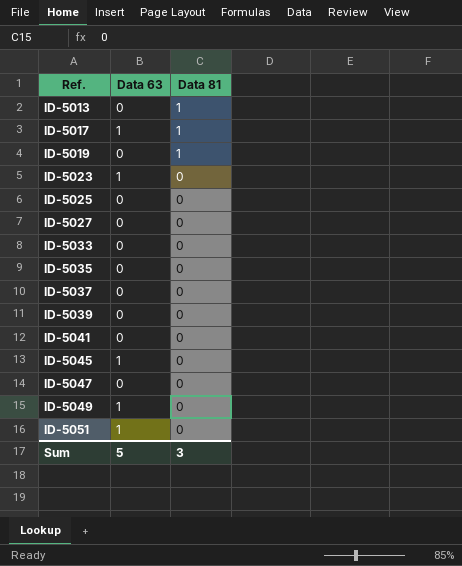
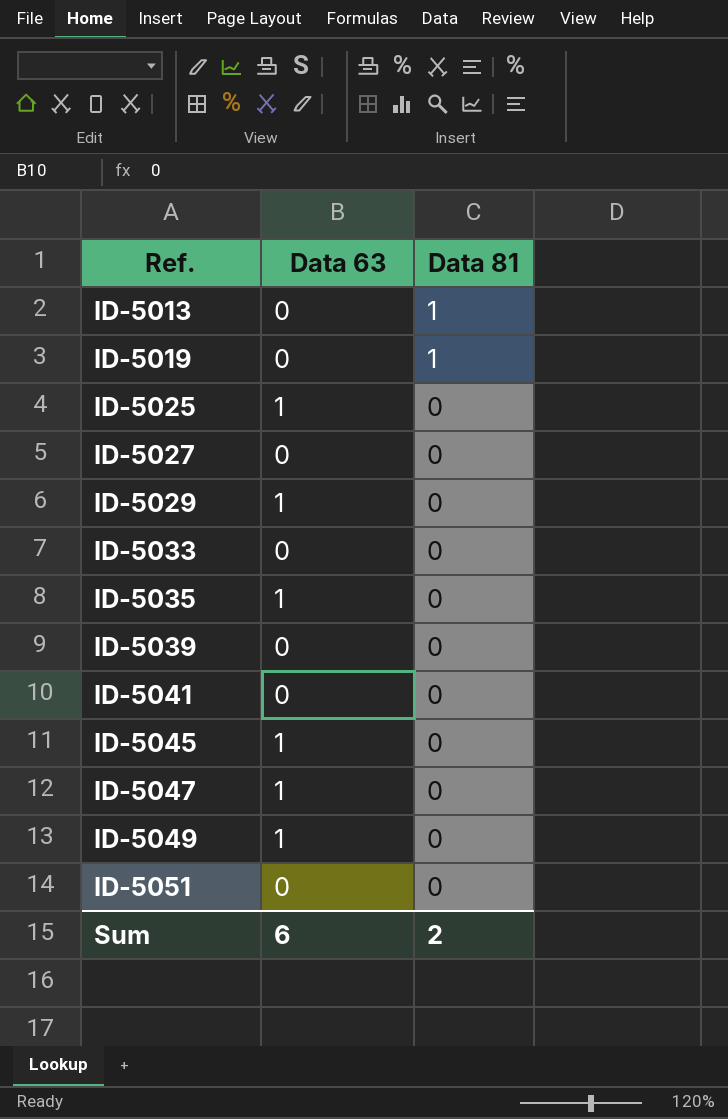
row ID-5017: 1 | 1 -> none
row ID-5023: 1 | 0 -> none
row ID-5037: 0 | 0 -> none
ID-5025 | Data 63: 0 -> 1
row ID-5029: none -> 1 | 0
ID-5035 | Data 63: 0 -> 1
ID-5047 | Data 63: 0 -> 1
ID-5051 | Data 63: 1 -> 0
Sum | Data 63: 5 -> 6
Sum | Data 81: 3 -> 2

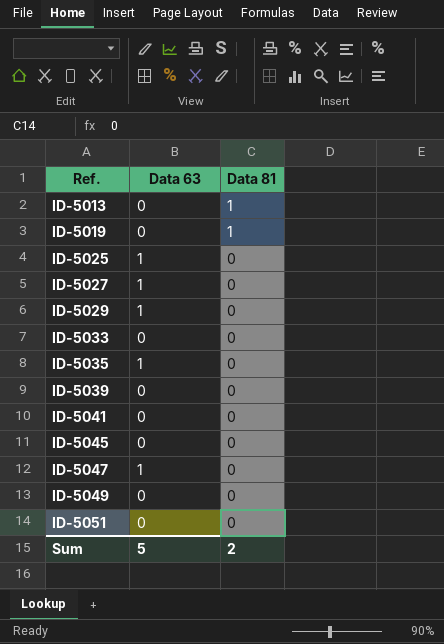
ID-5027 | Data 63: 0 -> 1
ID-5045 | Data 63: 1 -> 0
ID-5049 | Data 63: 1 -> 0
Sum | Data 63: 6 -> 5

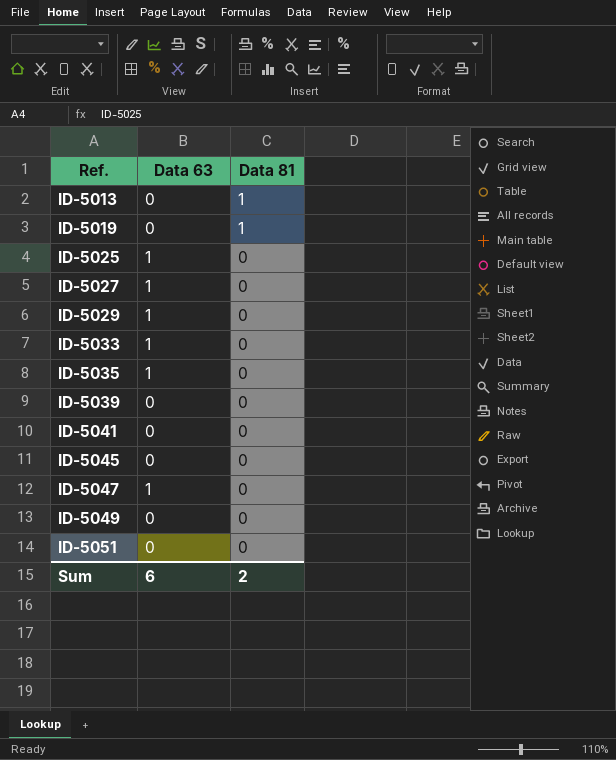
ID-5033 | Data 63: 0 -> 1
Sum | Data 63: 5 -> 6

